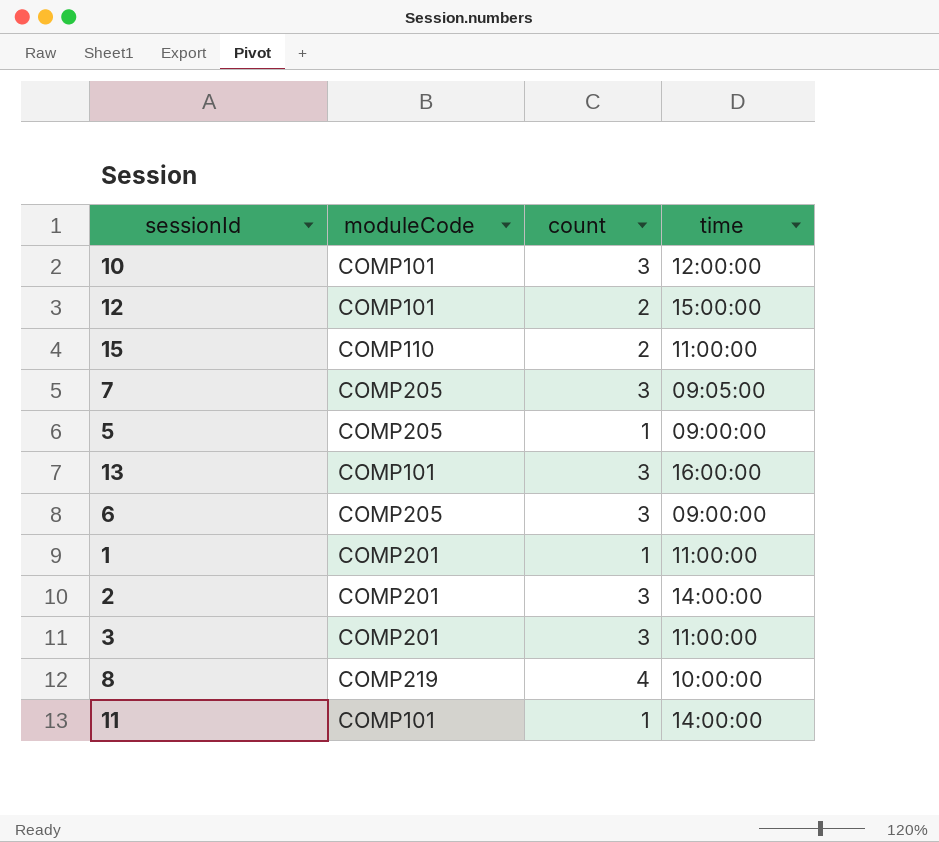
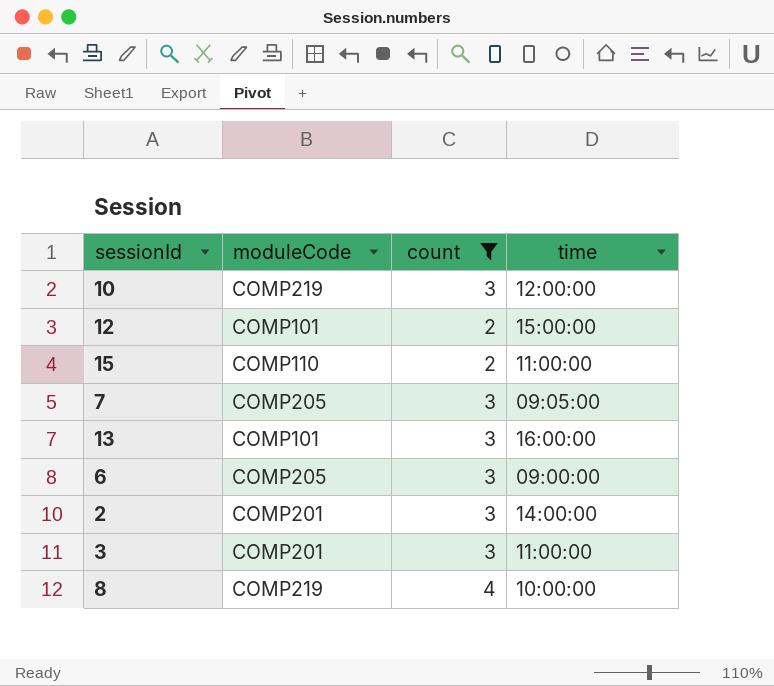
filter: none -> count != 1
10 | moduleCode: COMP101 -> COMP219

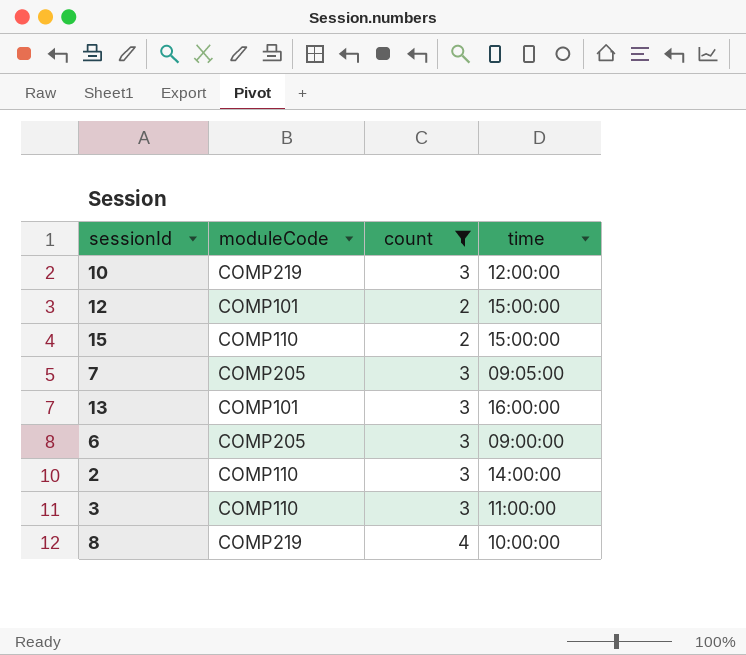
15 | time: 11:00:00 -> 15:00:00
2 | moduleCode: COMP201 -> COMP110
3 | moduleCode: COMP201 -> COMP110

